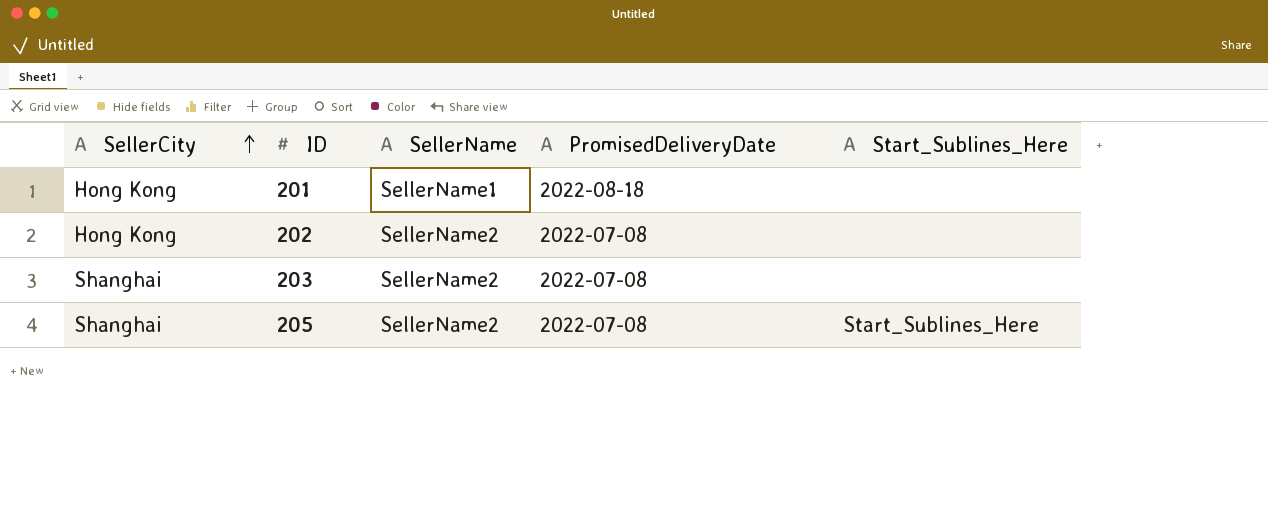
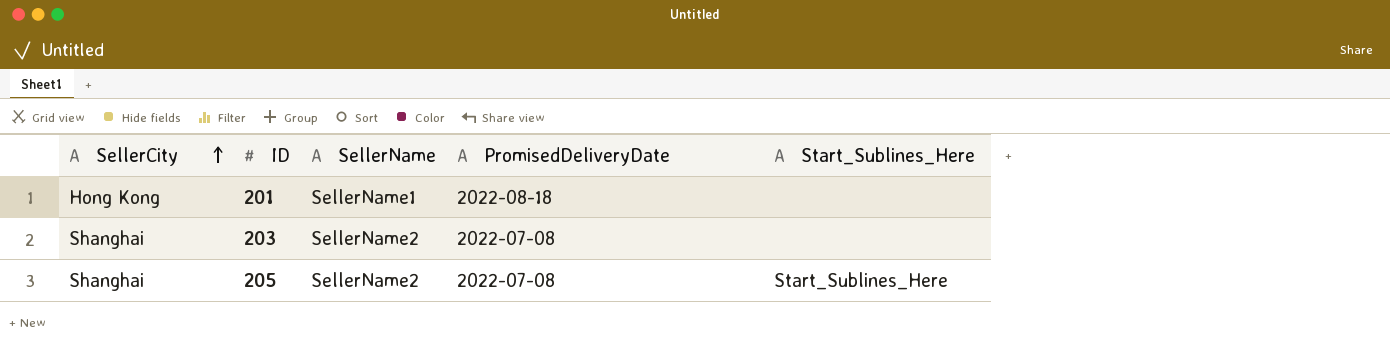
row 202: Hong Kong | SellerName2 | 2022-07-08 | none -> none

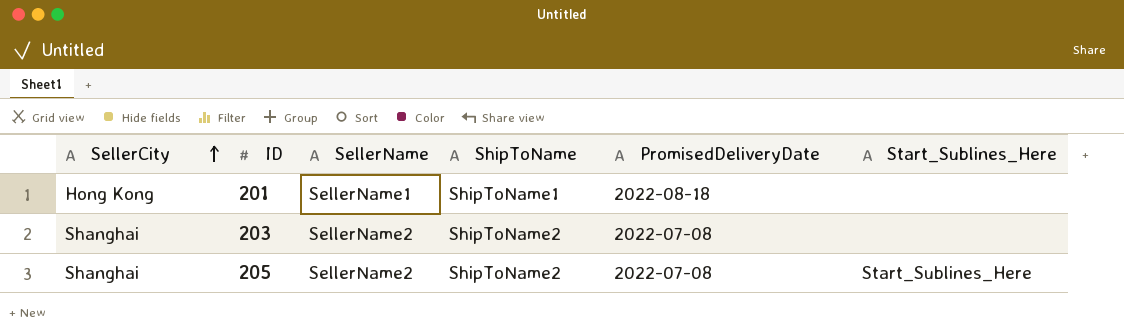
column ShipToName | position: none -> 4

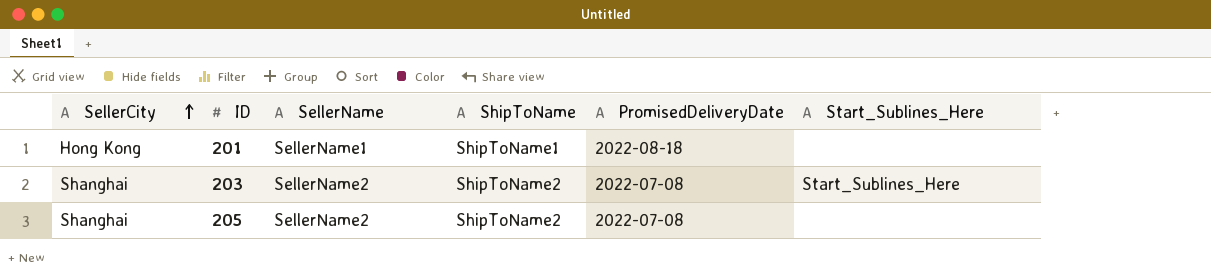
203 | Start_Sublines_Here: none -> Start_Sublines_Here
205 | Start_Sublines_Here: Start_Sublines_Here -> none

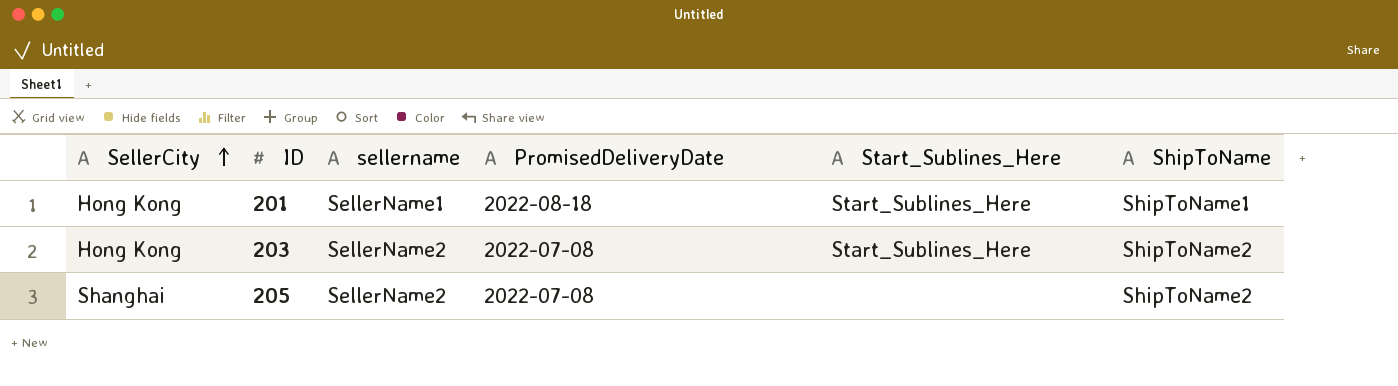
column name: SellerName -> sellername
column ShipToName | position: 4 -> 6
201 | Start_Sublines_Here: none -> Start_Sublines_Here
203 | SellerCity: Shanghai -> Hong Kong

